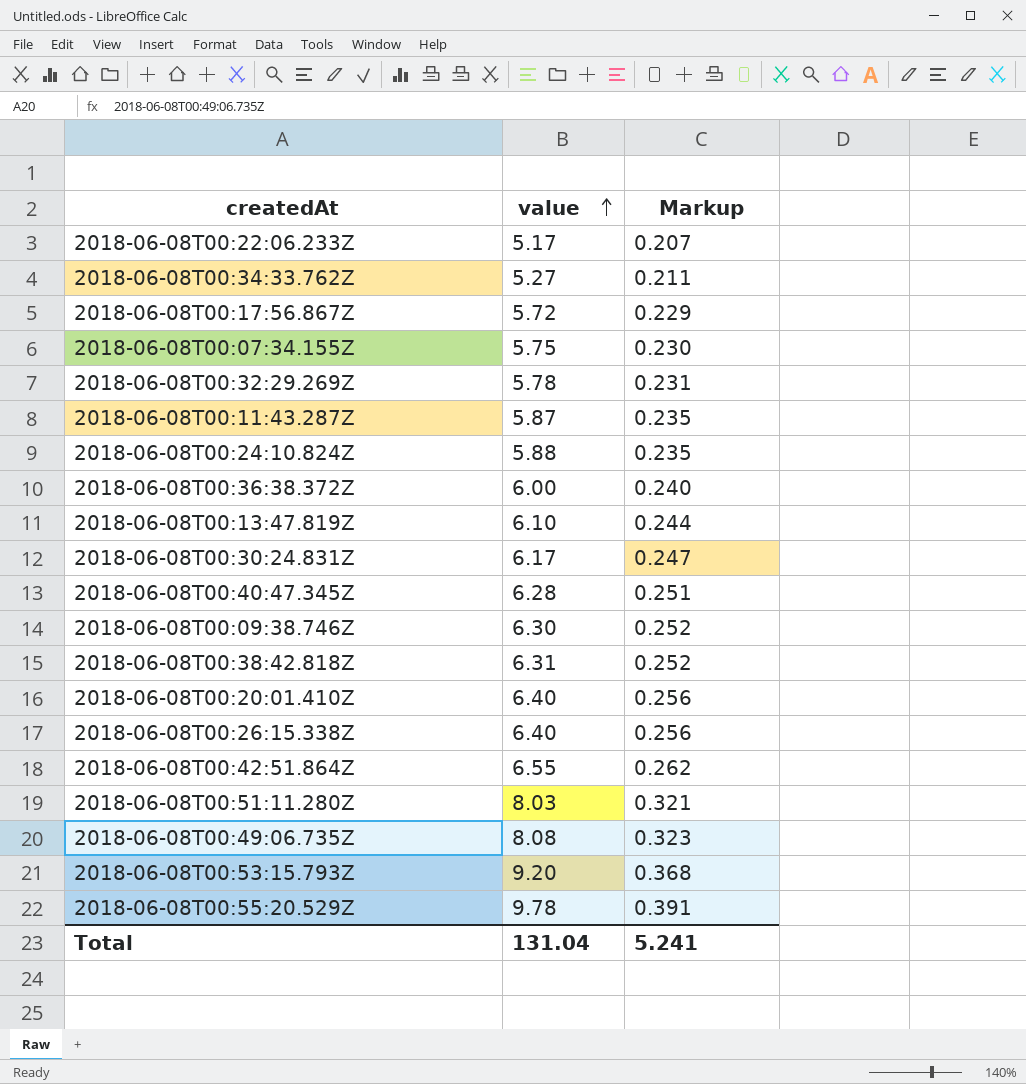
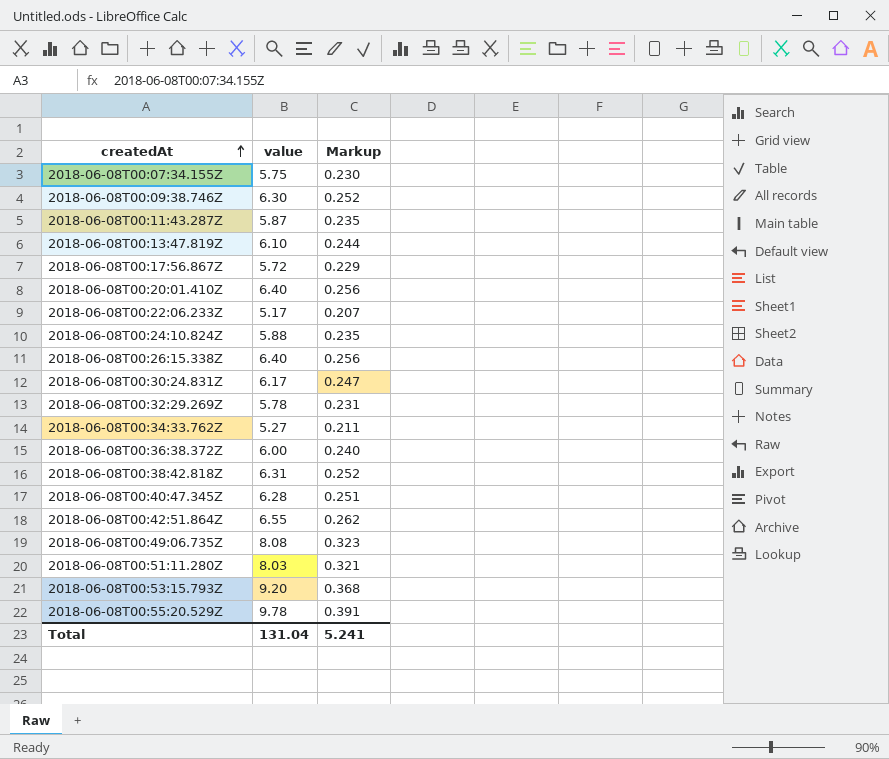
row order: value ascending -> createdAt ascending

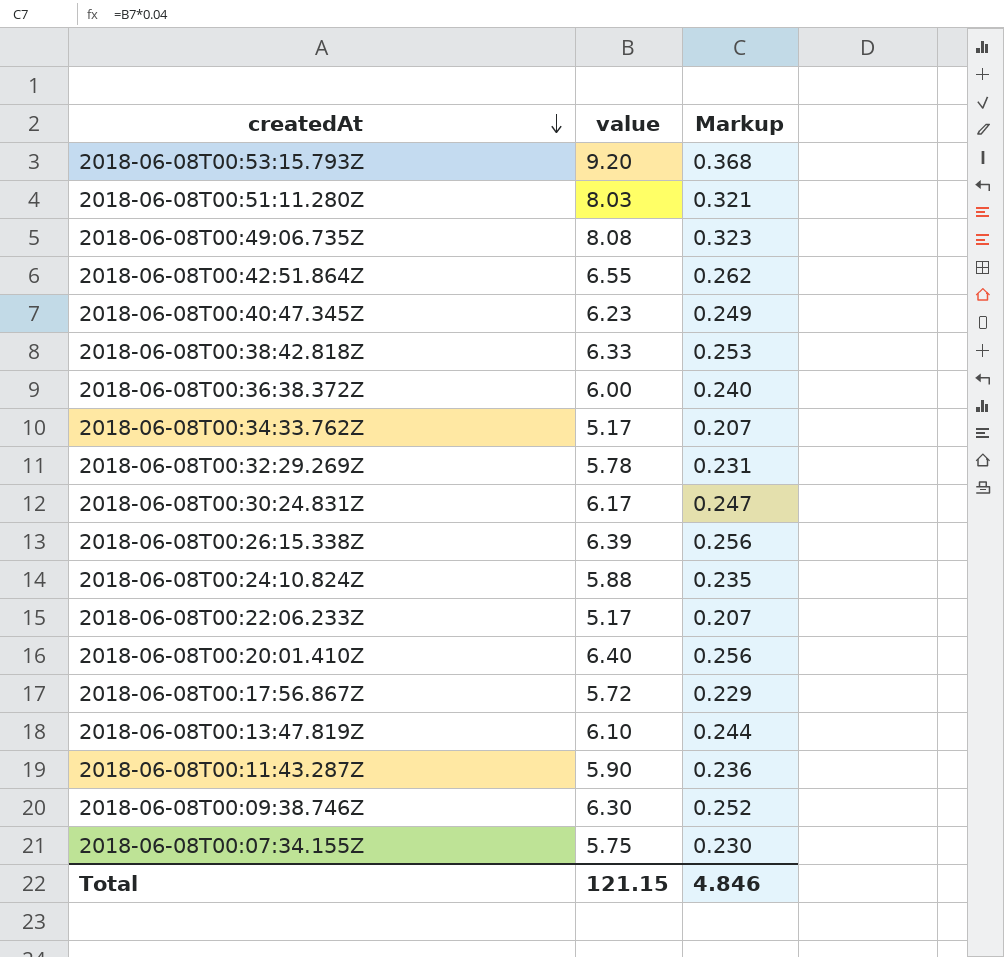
row order: createdAt ascending -> createdAt descending
row 2018-06-08T00:55:20.529Z: 9.78 | 0.391 -> none
2018-06-08T00:40:47.345Z | value: 6.28 -> 6.23
2018-06-08T00:40:47.345Z | Markup: 0.251 -> 0.249
2018-06-08T00:38:42.818Z | value: 6.31 -> 6.33
2018-06-08T00:38:42.818Z | Markup: 0.252 -> 0.253
2018-06-08T00:34:33.762Z | value: 5.27 -> 5.17
2018-06-08T00:34:33.762Z | Markup: 0.211 -> 0.207
2018-06-08T00:26:15.338Z | value: 6.40 -> 6.39
2018-06-08T00:11:43.287Z | value: 5.87 -> 5.90
2018-06-08T00:11:43.287Z | Markup: 0.235 -> 0.236
Total | value: 131.04 -> 121.15
Total | Markup: 5.241 -> 4.846

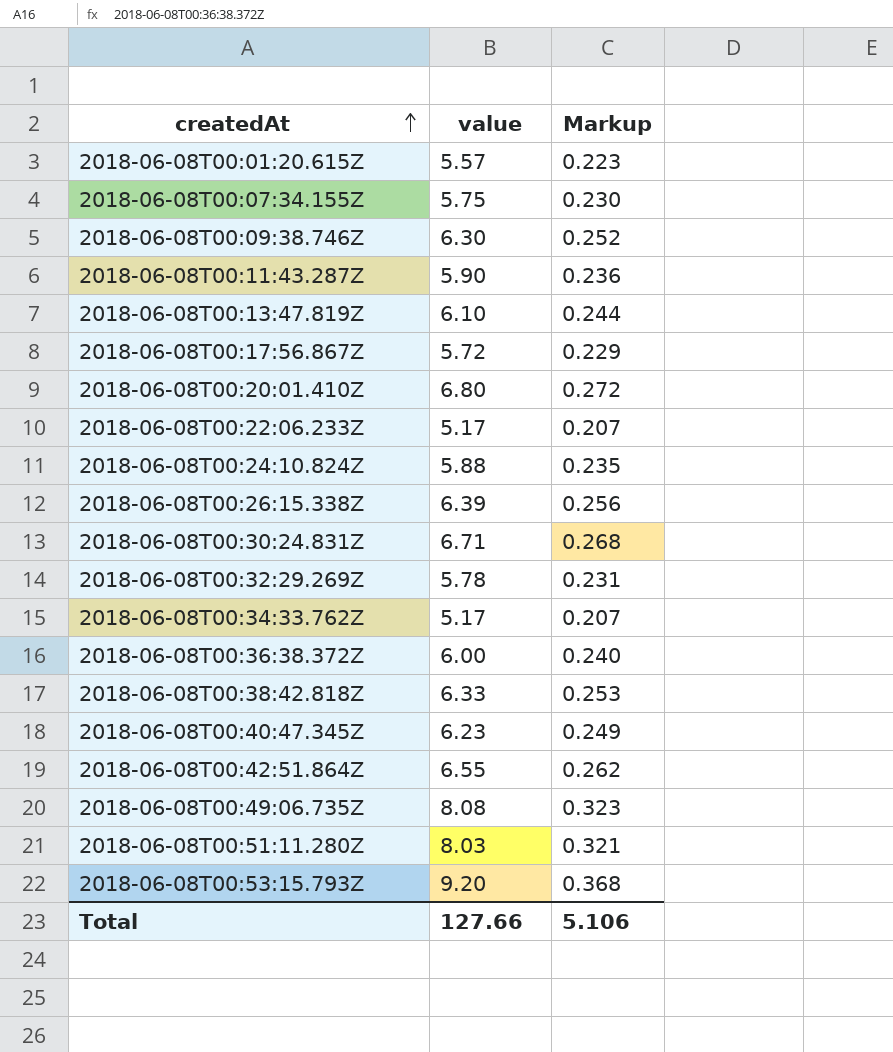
row order: createdAt descending -> createdAt ascending
row 2018-06-08T00:01:20.615Z: none -> 5.57 | 0.223
2018-06-08T00:20:01.410Z | value: 6.40 -> 6.80
2018-06-08T00:20:01.410Z | Markup: 0.256 -> 0.272
2018-06-08T00:30:24.831Z | value: 6.17 -> 6.71
2018-06-08T00:30:24.831Z | Markup: 0.247 -> 0.268
Total | value: 121.15 -> 127.66
Total | Markup: 4.846 -> 5.106

